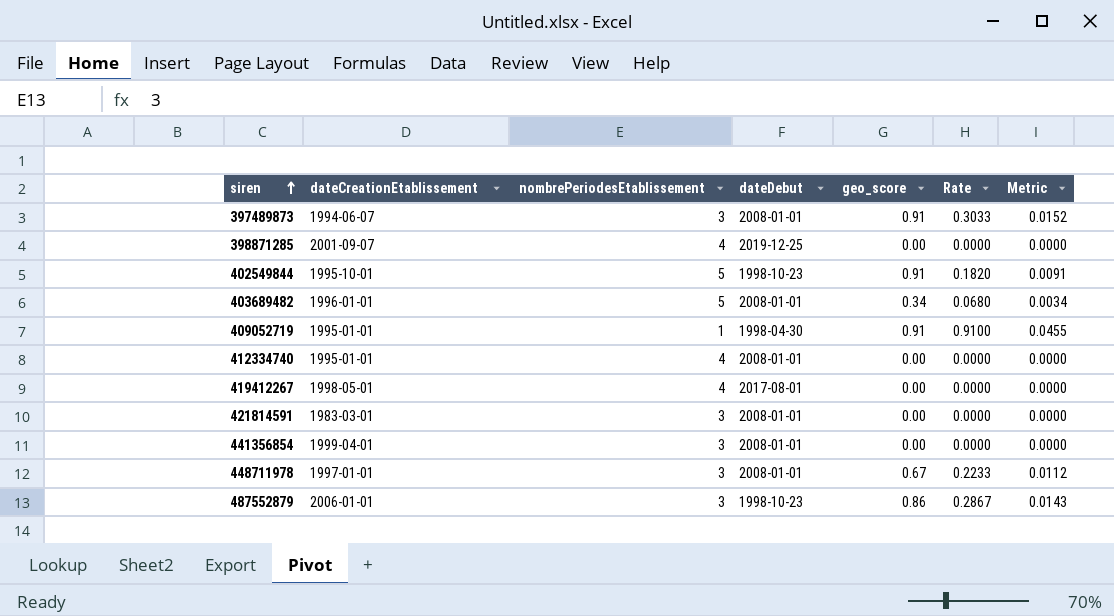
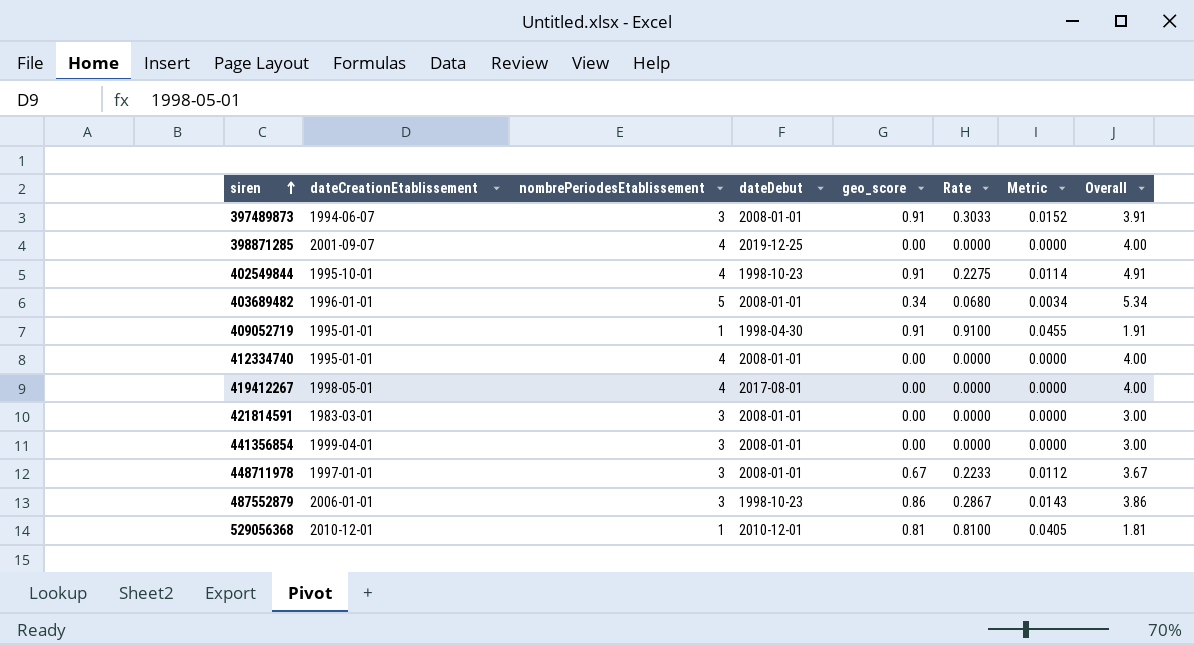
column Overall | formula: none -> [nombrePeriodesEtablissement] + [geo_score]
402549844 | nombrePeriodesEtablissement: 5 -> 4
402549844 | Rate: 0.1820 -> 0.2275
402549844 | Metric: 0.0091 -> 0.0114
row 529056368: none -> 2010-12-01 | 1 | 2010-12-01 | 0.81 | 0.8100 | 0.0405 | 1.81

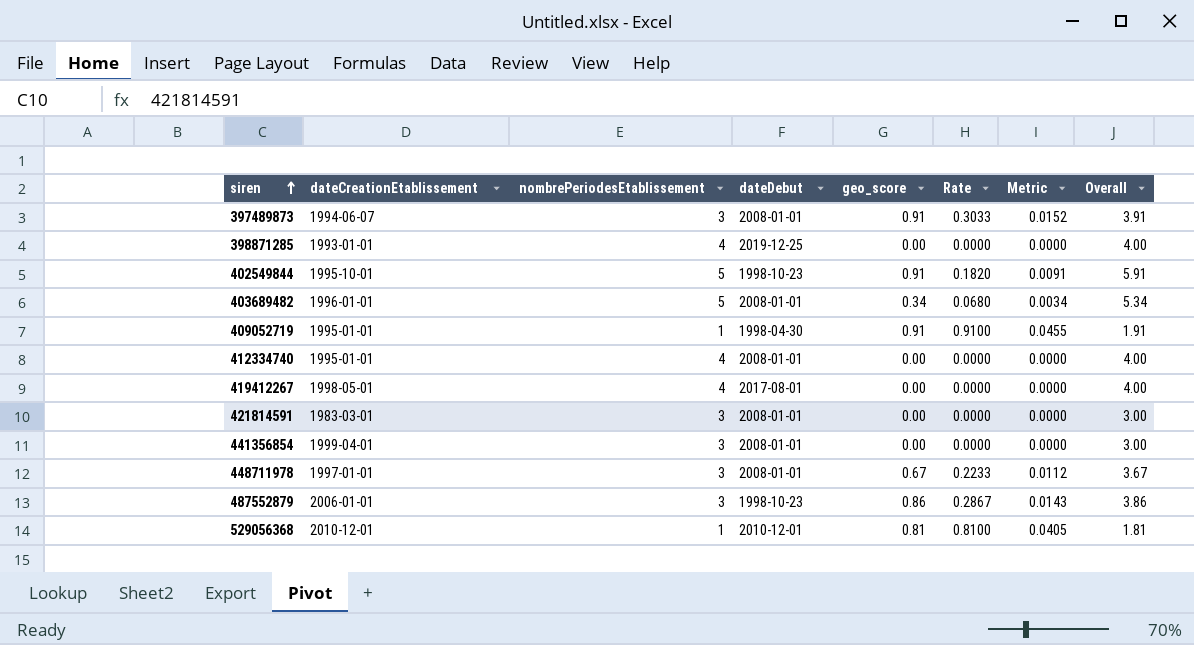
398871285 | dateCreationEtablissement: 2001-09-07 -> 1993-01-01
402549844 | nombrePeriodesEtablissement: 4 -> 5
402549844 | Rate: 0.2275 -> 0.1820
402549844 | Metric: 0.0114 -> 0.0091
402549844 | Overall: 4.91 -> 5.91

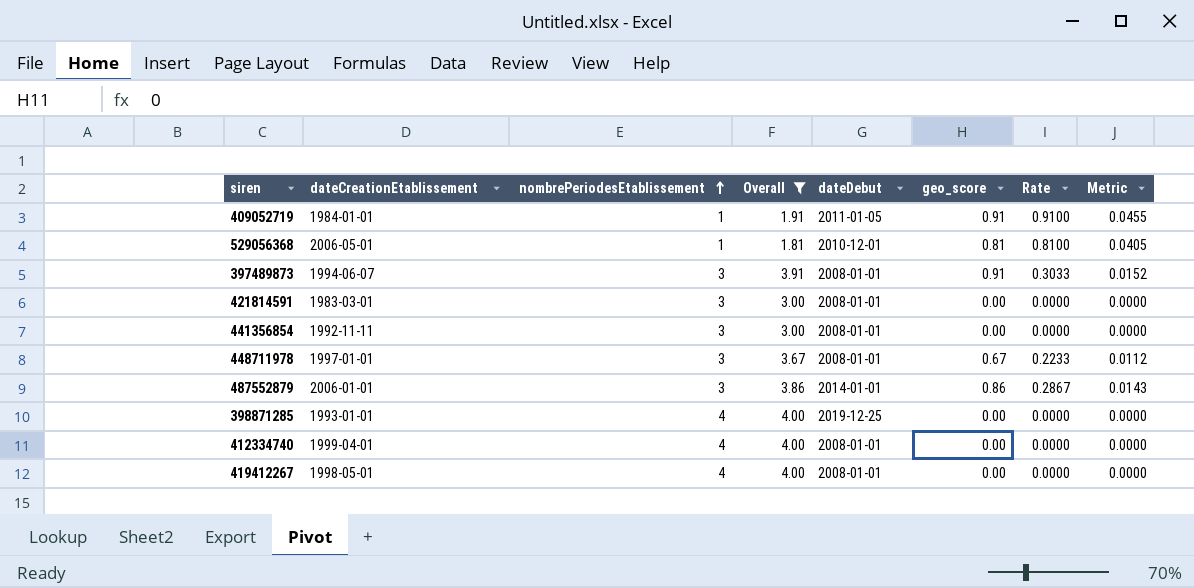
filter: none -> Overall <= 4.00
row order: siren ascending -> nombrePeriodesEtablissement ascending
column Overall | position: 8 -> 4
409052719 | dateCreationEtablissement: 1995-01-01 -> 1984-01-01
409052719 | dateDebut: 1998-04-30 -> 2011-01-05
529056368 | dateCreationEtablissement: 2010-12-01 -> 2006-05-01
441356854 | dateCreationEtablissement: 1999-04-01 -> 1992-11-11
487552879 | dateDebut: 1998-10-23 -> 2014-01-01
412334740 | dateCreationEtablissement: 1995-01-01 -> 1999-04-01
419412267 | dateDebut: 2017-08-01 -> 2008-01-01

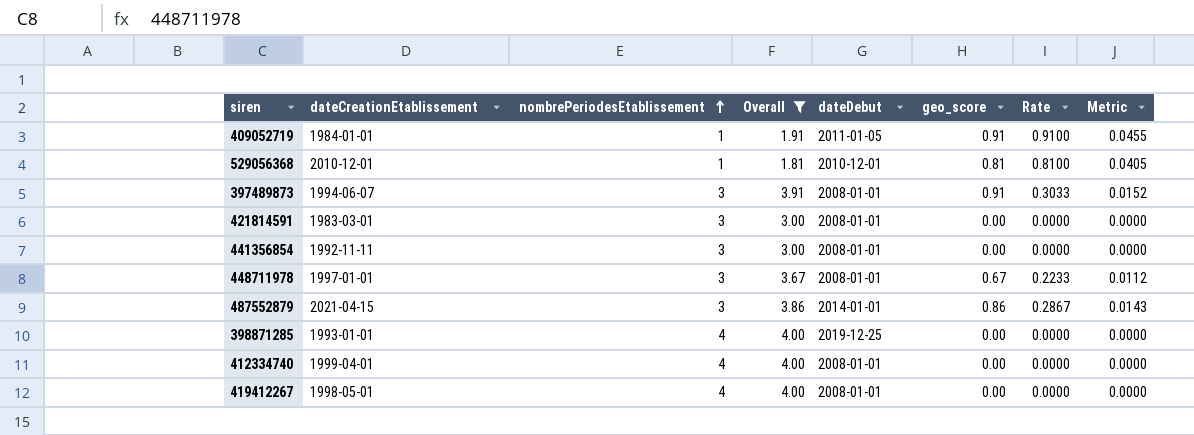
529056368 | dateCreationEtablissement: 2006-05-01 -> 2010-12-01
487552879 | dateCreationEtablissement: 2006-01-01 -> 2021-04-15

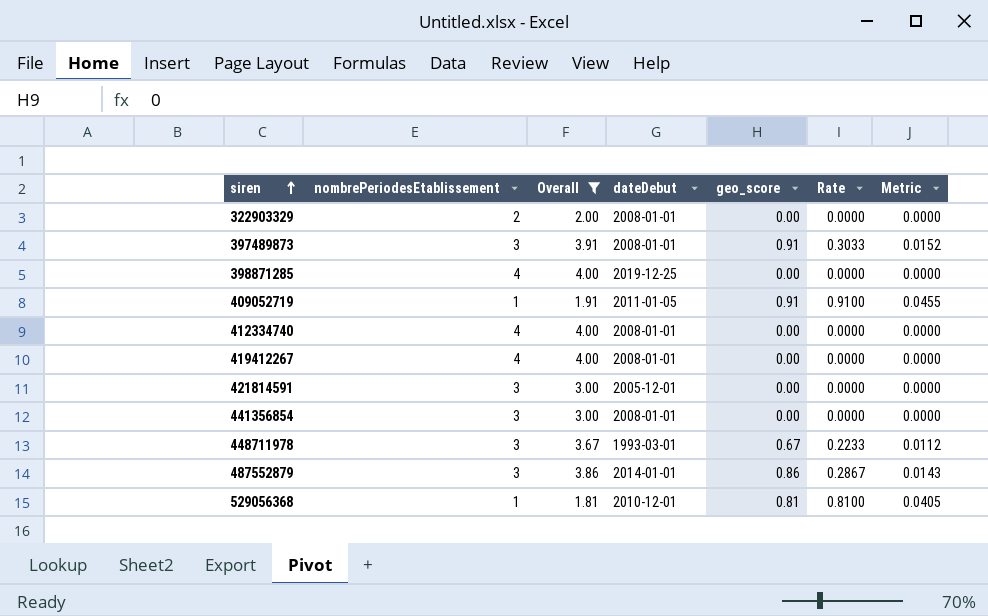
row order: nombrePeriodesEtablissement ascending -> siren ascending
column dateCreationEtablissement | position: 2 -> none
row 322903329: none -> 2 | 2.00 | 2008-01-01 | 0.00 | 0.0000 | 0.0000
421814591 | dateDebut: 2008-01-01 -> 2005-12-01
448711978 | dateDebut: 2008-01-01 -> 1993-03-01

